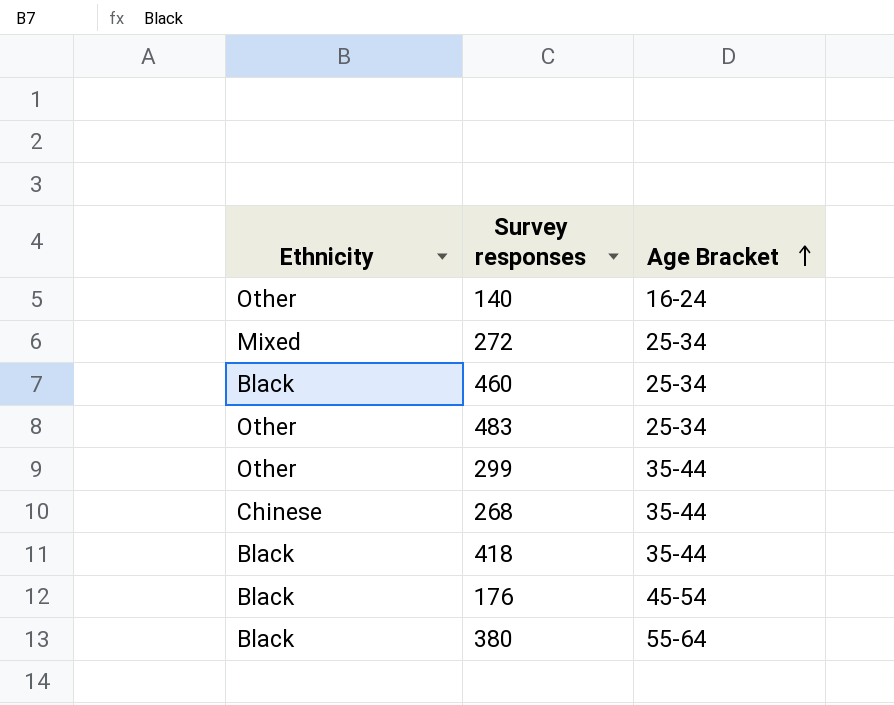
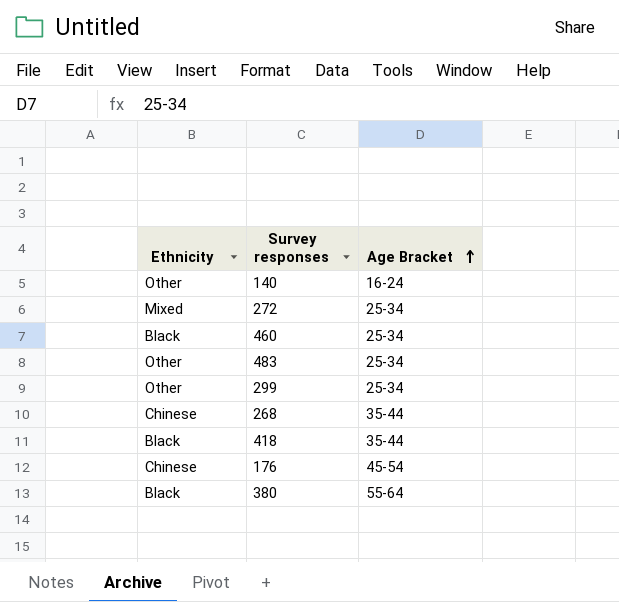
299 | Age Bracket: 35-44 -> 25-34
176 | Ethnicity: Black -> Chinese

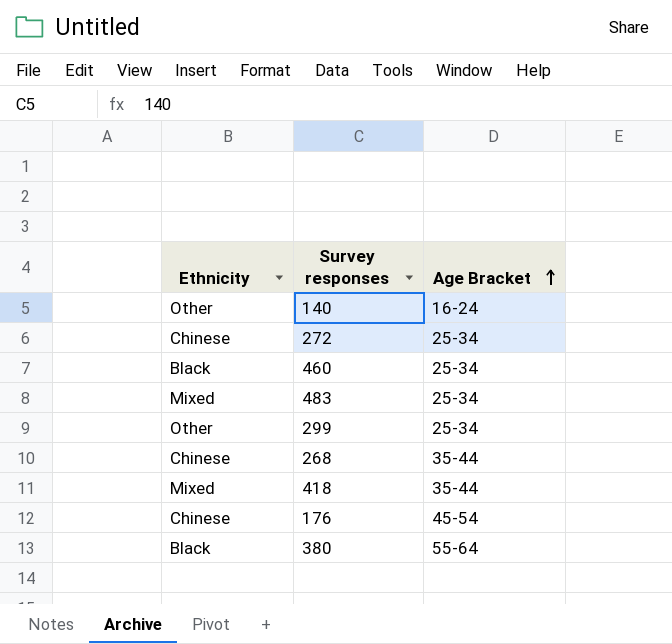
272 | Ethnicity: Mixed -> Chinese
483 | Ethnicity: Other -> Mixed
418 | Ethnicity: Black -> Mixed

